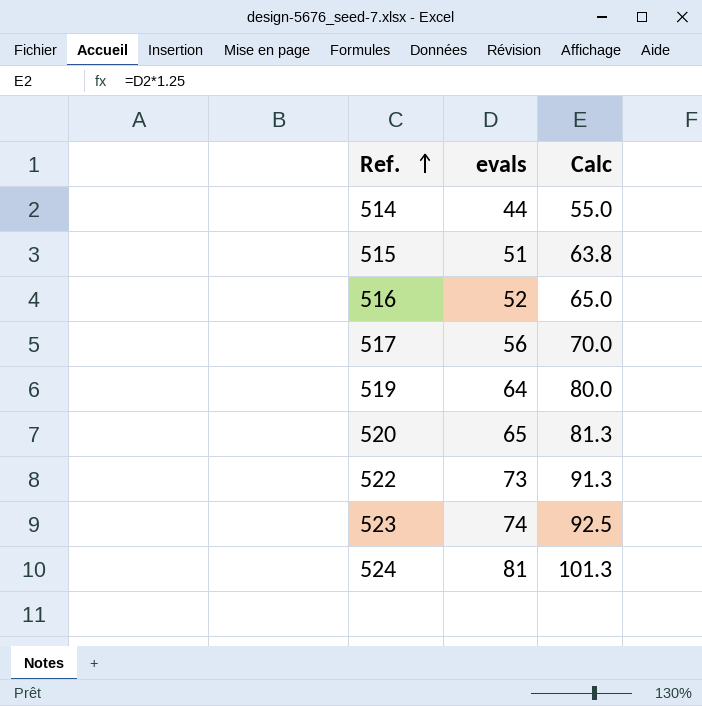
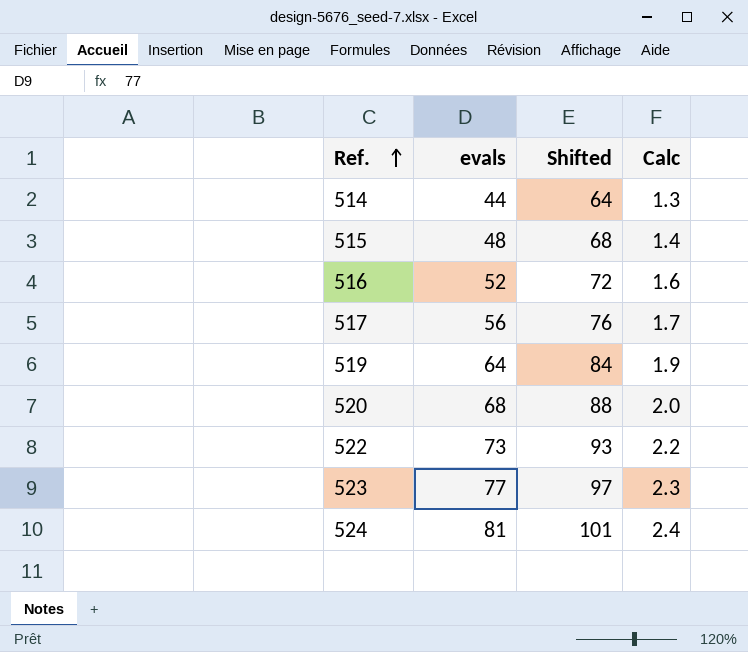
column Shifted | formula: none -> [evals] + 20
column Calc | formula: [evals] * 1.25 -> [evals] * 0.03
515 | evals: 51 -> 48
520 | evals: 65 -> 68
523 | evals: 74 -> 77

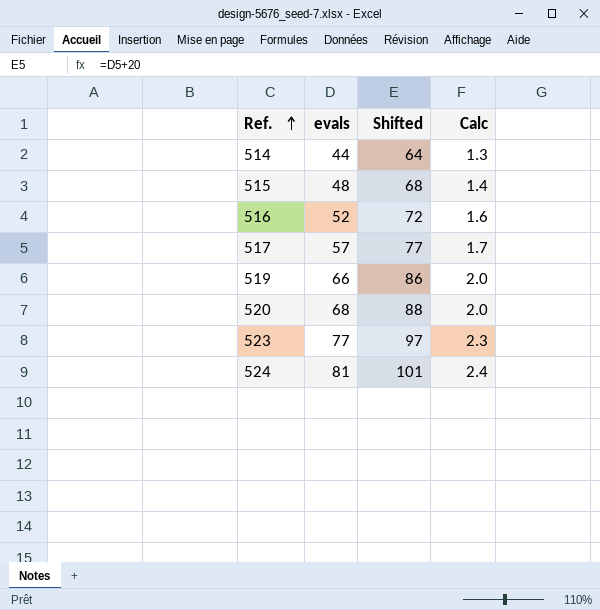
row 522: 73 | 93 | 2.2 -> none
517 | evals: 56 -> 57
517 | Shifted: 76 -> 77
519 | evals: 64 -> 66
519 | Shifted: 84 -> 86
519 | Calc: 1.9 -> 2.0

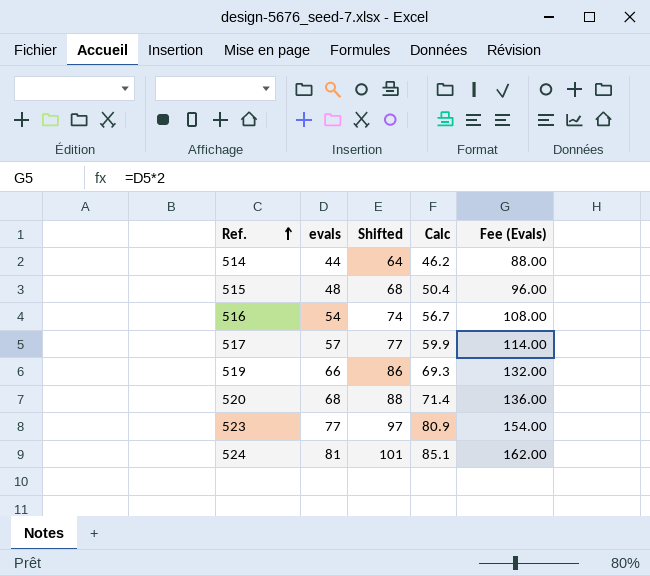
column Calc | formula: [evals] * 0.03 -> [evals] * 1.05
column Fee (Evals) | formula: none -> [evals] * 2
516 | evals: 52 -> 54
516 | Shifted: 72 -> 74

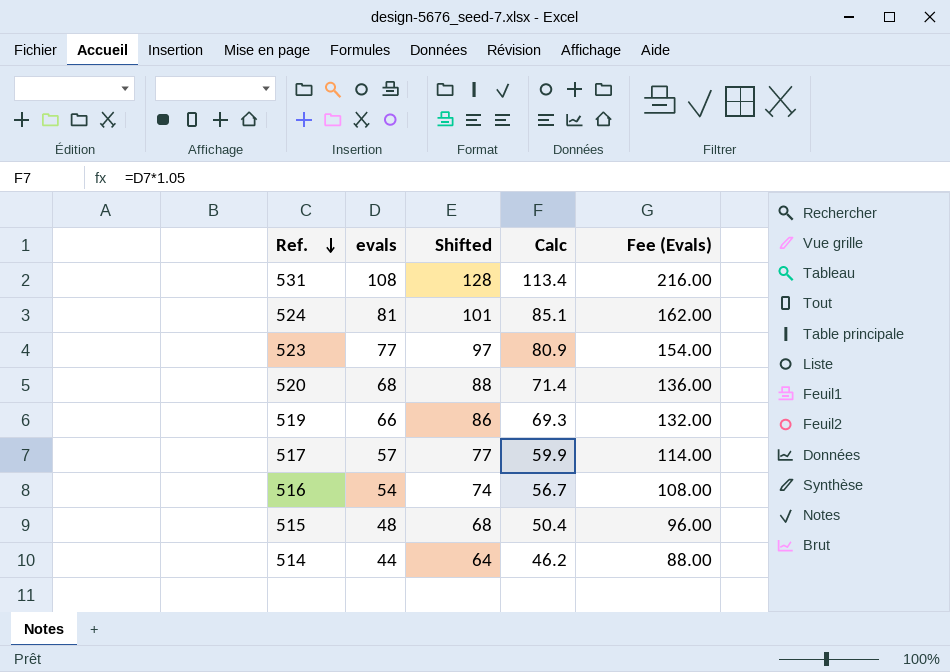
row order: Ref. ascending -> Ref. descending
row 531: none -> 108 | 128 | 113.4 | 216.00

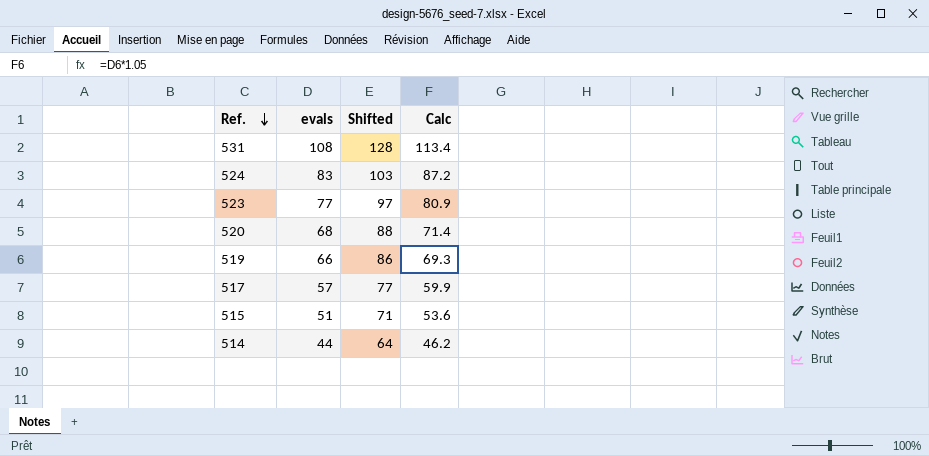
column Fee (Evals) | formula: [evals] * 2 -> none
row 516: 54 | 74 | 56.7 | 108.00 -> none
524 | evals: 81 -> 83
524 | Shifted: 101 -> 103
524 | Calc: 85.1 -> 87.2
515 | evals: 48 -> 51
515 | Shifted: 68 -> 71
515 | Calc: 50.4 -> 53.6

